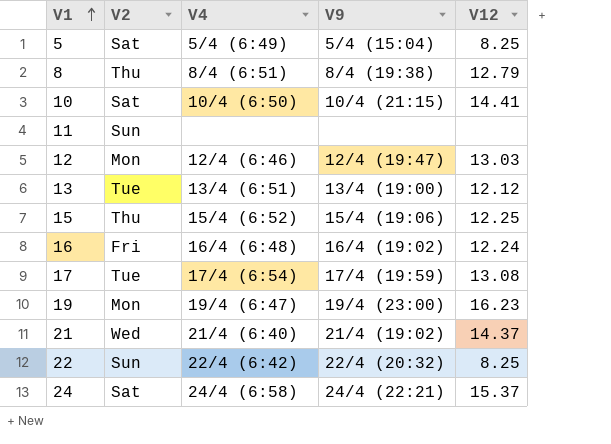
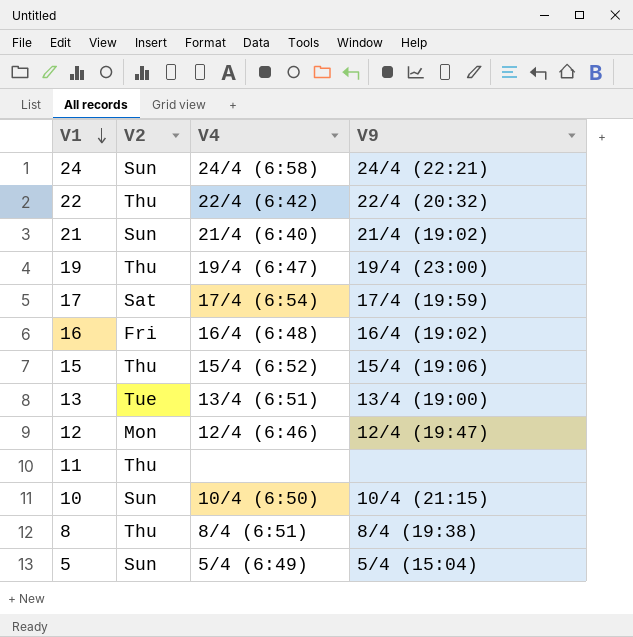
row order: V1 ascending -> V1 descending
column V12 | position: 5 -> none
24 | V2: Sat -> Sun
22 | V2: Sun -> Thu
21 | V2: Wed -> Sun
19 | V2: Mon -> Thu
17 | V2: Tue -> Sat
11 | V2: Sun -> Thu
10 | V2: Sat -> Sun
5 | V2: Sat -> Sun

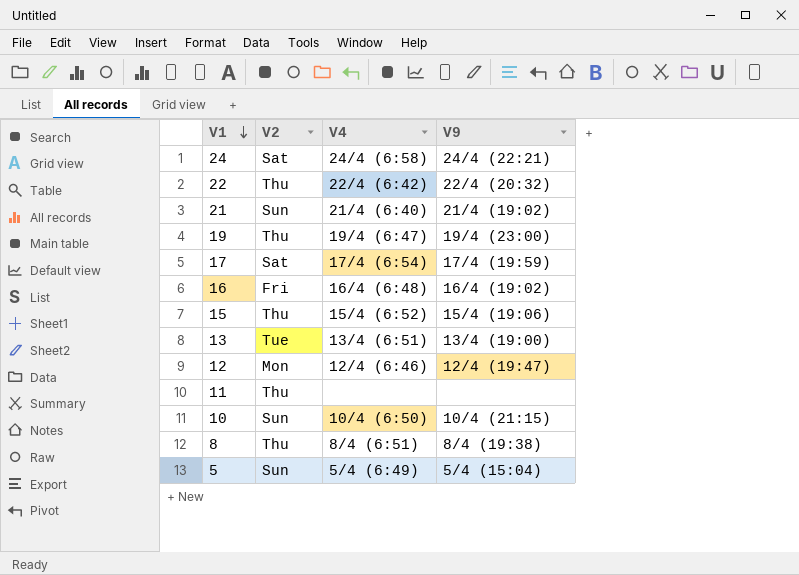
24 | V2: Sun -> Sat

